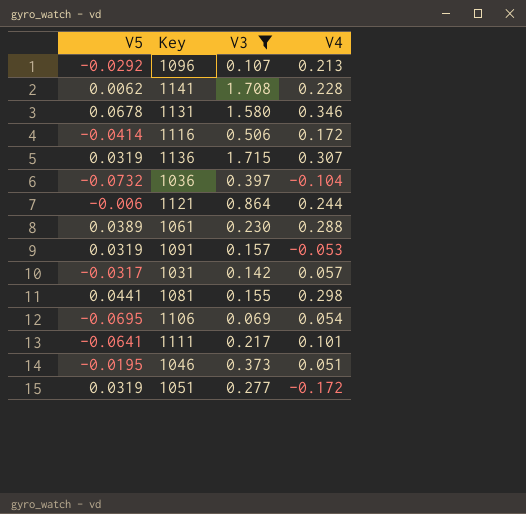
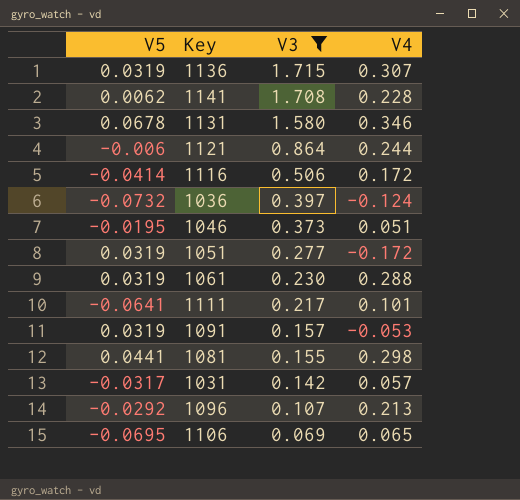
row order: none -> V3 descending
1036 | V4: -0.104 -> -0.124
1061 | V5: 0.0389 -> 0.0319
1106 | V4: 0.054 -> 0.065

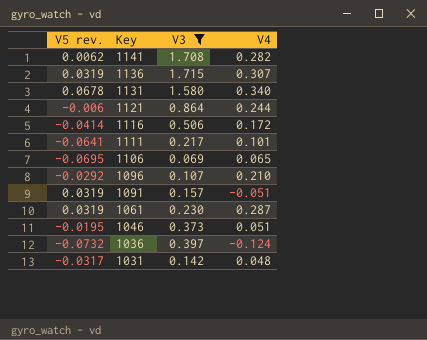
row order: V3 descending -> Key descending
column name: V5 -> V5 rev.
row 1051: 0.0319 | 0.277 | -0.172 -> none
row 1081: 0.0441 | 0.155 | 0.298 -> none
1141 | V4: 0.228 -> 0.282
1131 | V4: 0.346 -> 0.340
1096 | V4: 0.213 -> 0.210
1091 | V4: -0.053 -> -0.051
1061 | V4: 0.288 -> 0.287
1031 | V4: 0.057 -> 0.048

